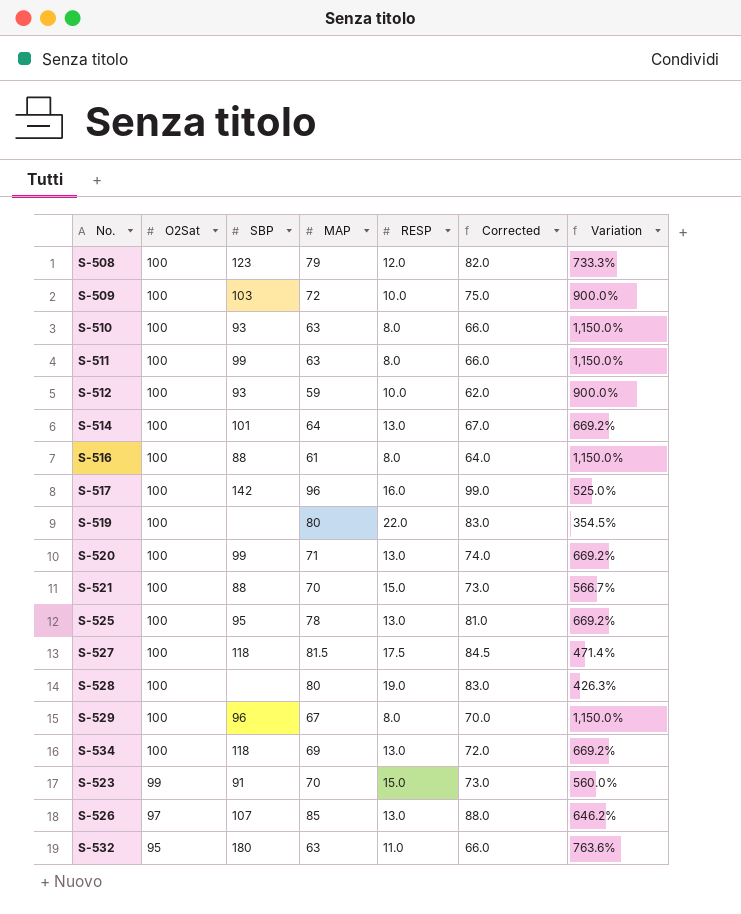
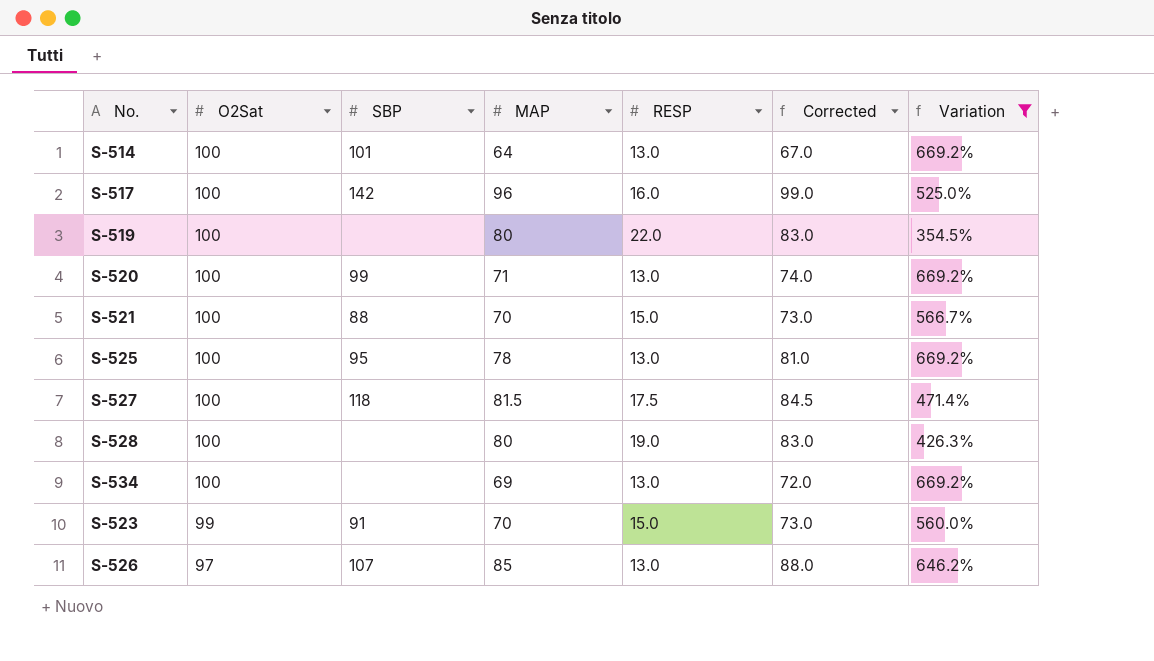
filter: none -> Variation <= 669.2%
S-534 | SBP: 118 -> none

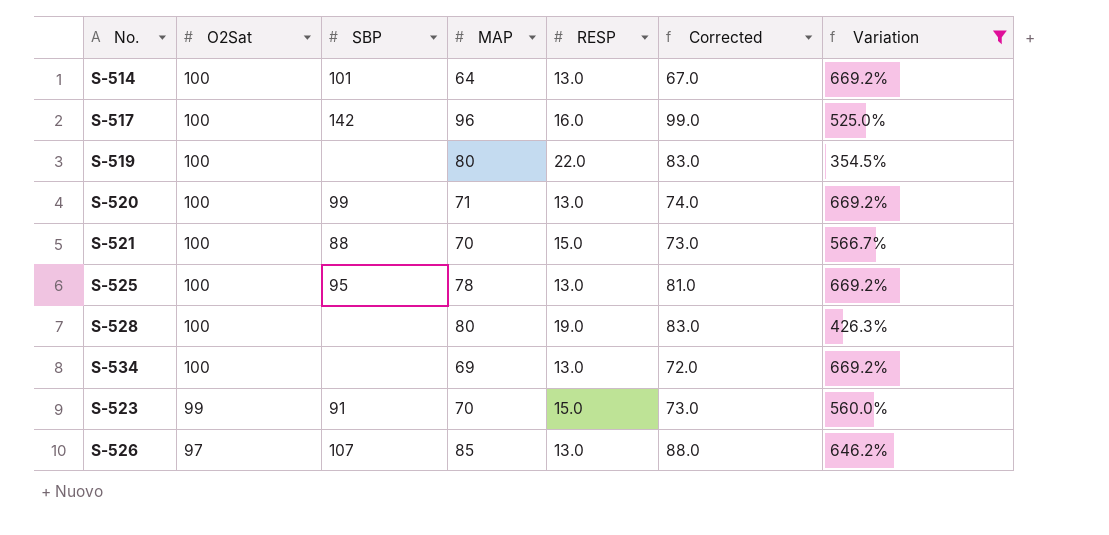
row S-527: 100 | 118 | 81.5 | 17.5 | 84.5 | 471.4% -> none

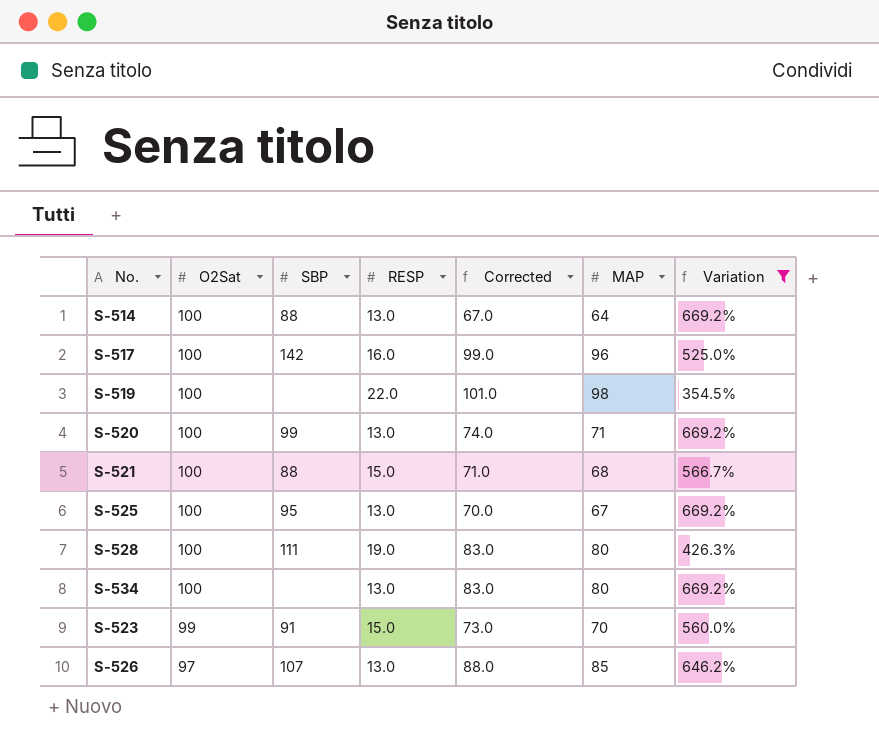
column MAP | position: 4 -> 6
S-514 | SBP: 101 -> 88
S-519 | Corrected: 83.0 -> 101.0
S-519 | MAP: 80 -> 98
S-521 | Corrected: 73.0 -> 71.0
S-521 | MAP: 70 -> 68
S-525 | Corrected: 81.0 -> 70.0
S-525 | MAP: 78 -> 67
S-528 | SBP: none -> 111
S-534 | Corrected: 72.0 -> 83.0
S-534 | MAP: 69 -> 80

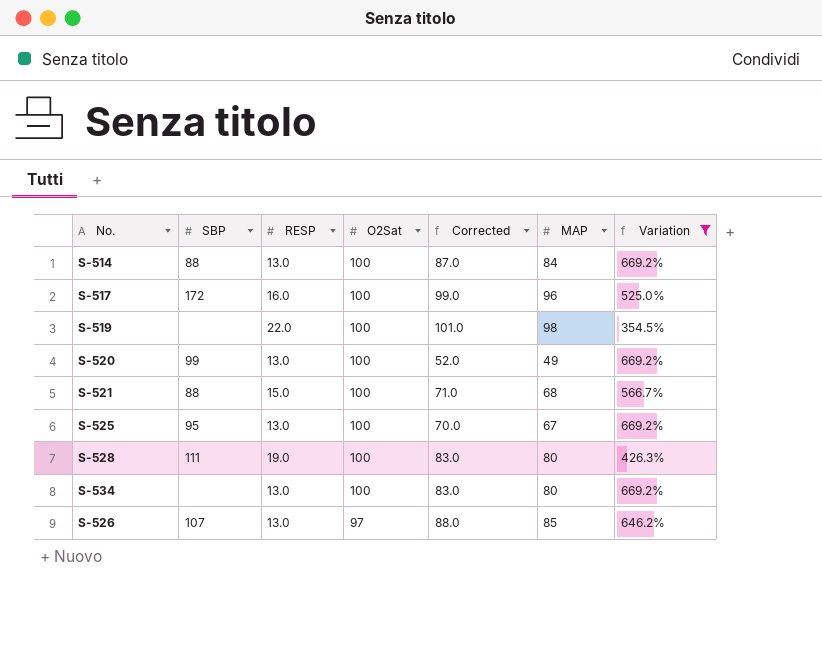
column O2Sat | position: 2 -> 4
row S-523: 99 | 91 | 15.0 | 73.0 | 70 | 560.0% -> none
S-514 | Corrected: 67.0 -> 87.0
S-514 | MAP: 64 -> 84
S-517 | SBP: 142 -> 172
S-520 | Corrected: 74.0 -> 52.0
S-520 | MAP: 71 -> 49

